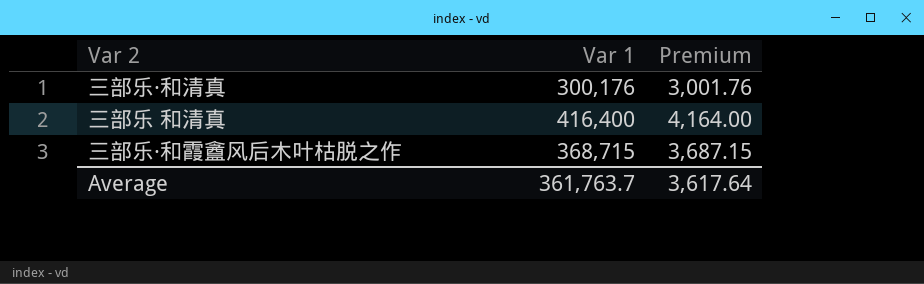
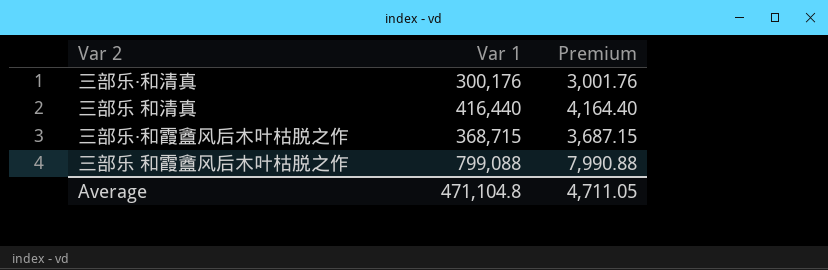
三部乐 和清真 | Var 1: 416,400 -> 416,440
三部乐 和清真 | Premium: 4,164.00 -> 4,164.40
row 三部乐 和霞盦风后木叶枯脱之作: none -> 799,088 | 7,990.88
Average | Var 1: 361,763.7 -> 471,104.8
Average | Premium: 3,617.64 -> 4,711.05

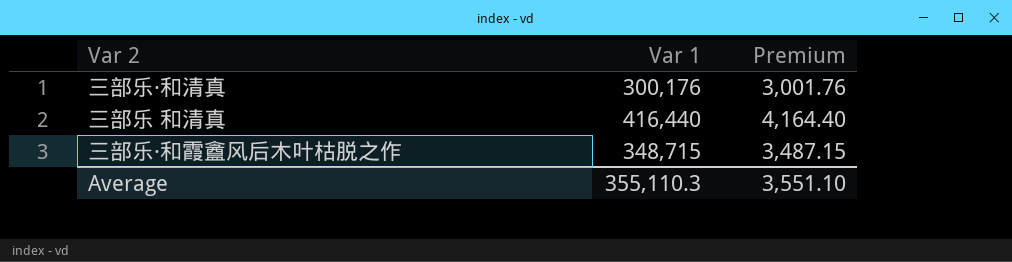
row 三部乐 和霞盦风后木叶枯脱之作: 799,088 | 7,990.88 -> none
三部乐·和霞盦风后木叶枯脱之作 | Var 1: 368,715 -> 348,715
三部乐·和霞盦风后木叶枯脱之作 | Premium: 3,687.15 -> 3,487.15
Average | Var 1: 471,104.8 -> 355,110.3
Average | Premium: 4,711.05 -> 3,551.10

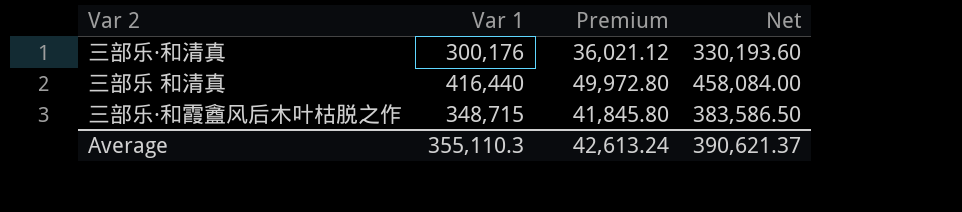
column Premium | formula: [Var 1] * 0.01 -> [Var 1] * 0.12
column Net | formula: none -> [Var 1] * 1.1
Average | Premium: 3,551.10 -> 42,613.24

